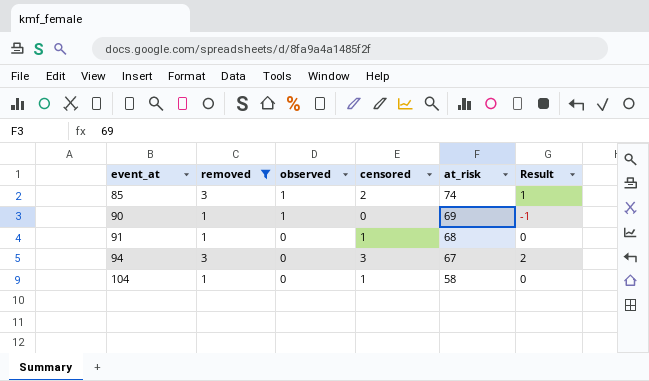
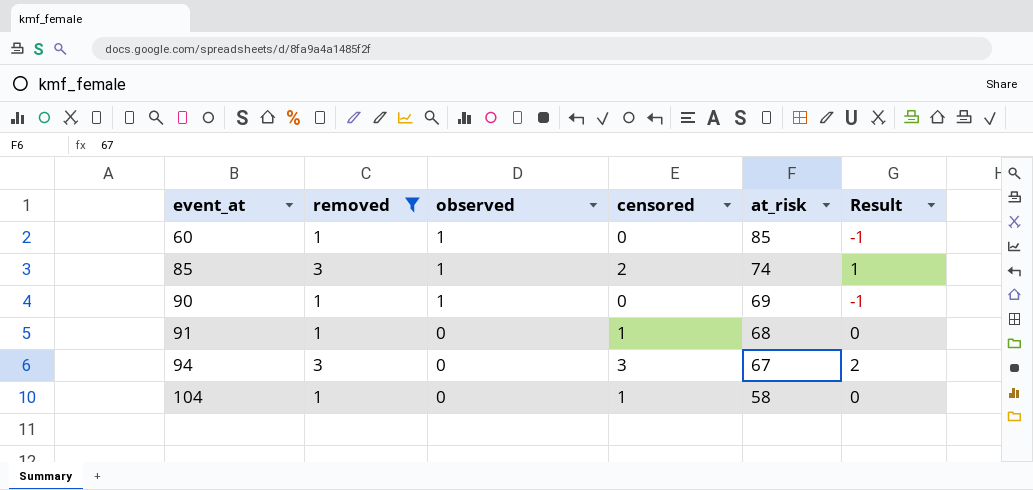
row 60: none -> 1 | 1 | 0 | 85 | -1

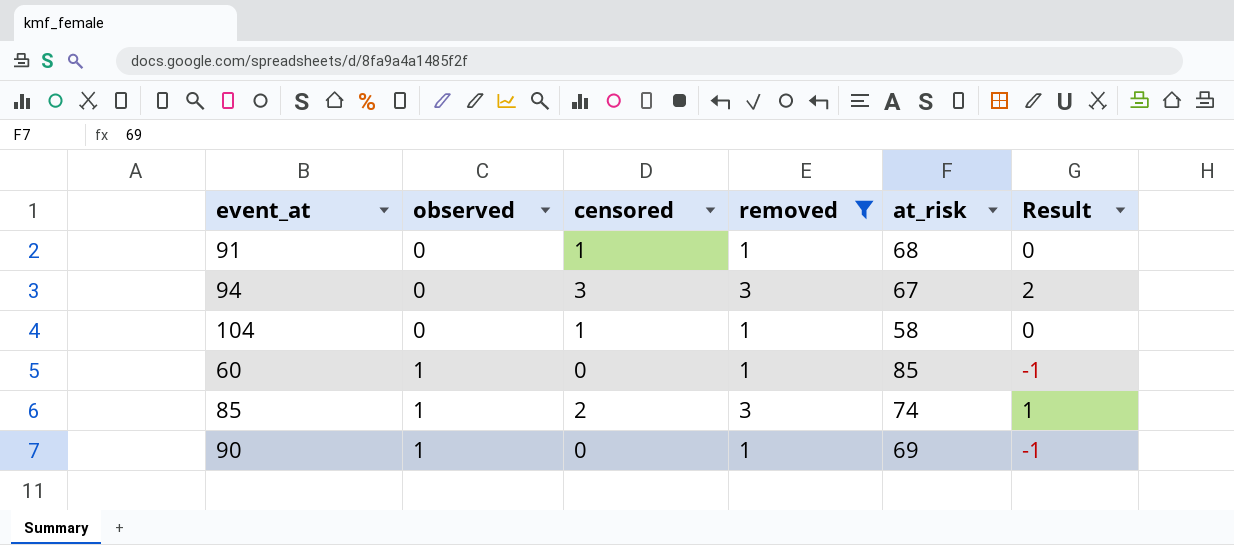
row order: event_at ascending -> observed ascending
column removed | position: 2 -> 4

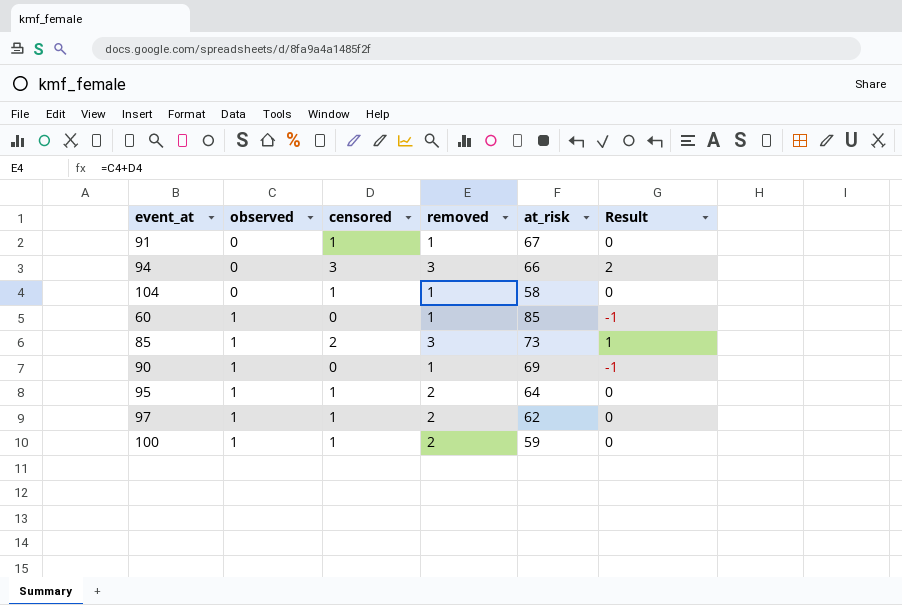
filter: removed != 2 -> none
91 | at_risk: 68 -> 67
94 | at_risk: 67 -> 66
85 | at_risk: 74 -> 73

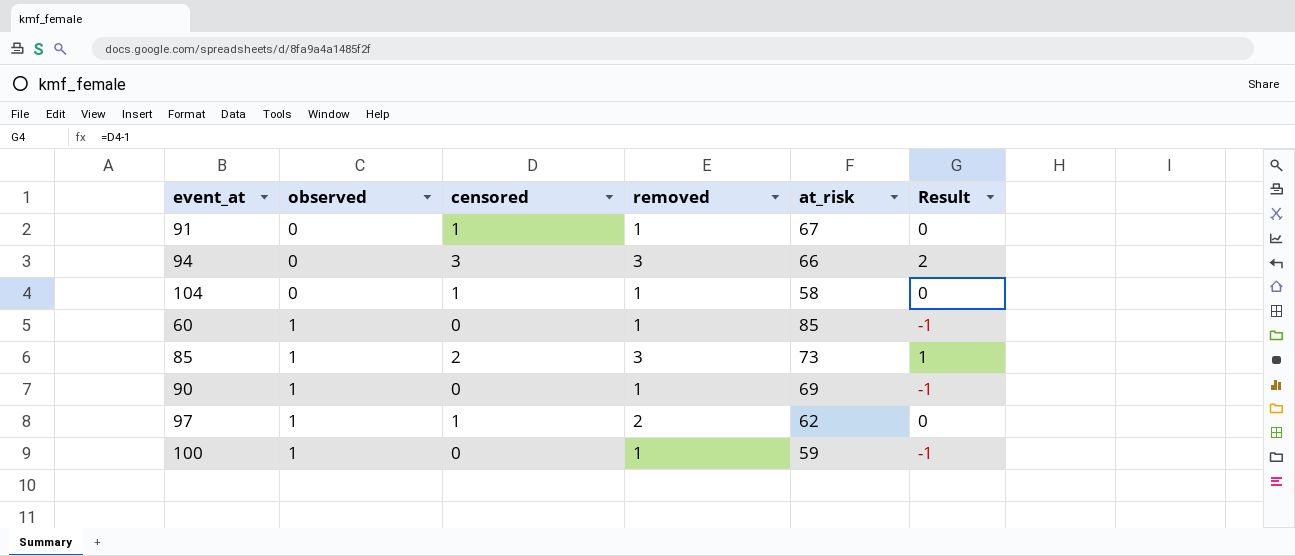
row 95: 1 | 1 | 2 | 64 | 0 -> none
100 | censored: 1 -> 0
100 | removed: 2 -> 1
100 | Result: 0 -> -1

